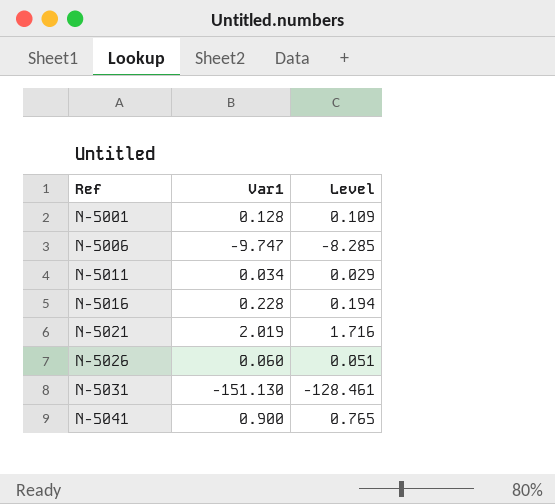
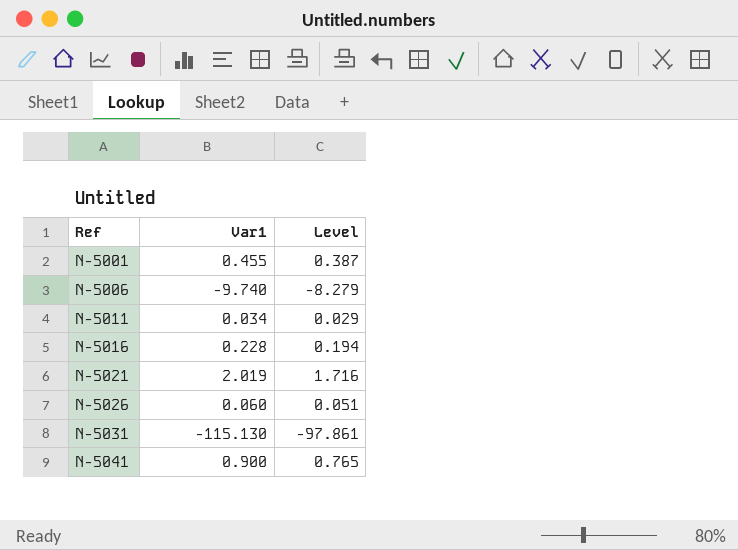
N-5001 | Var1: 0.128 -> 0.455
N-5001 | Level: 0.109 -> 0.387
N-5006 | Var1: -9.747 -> -9.740
N-5006 | Level: -8.285 -> -8.279
N-5031 | Var1: -151.130 -> -115.130
N-5031 | Level: -128.461 -> -97.861

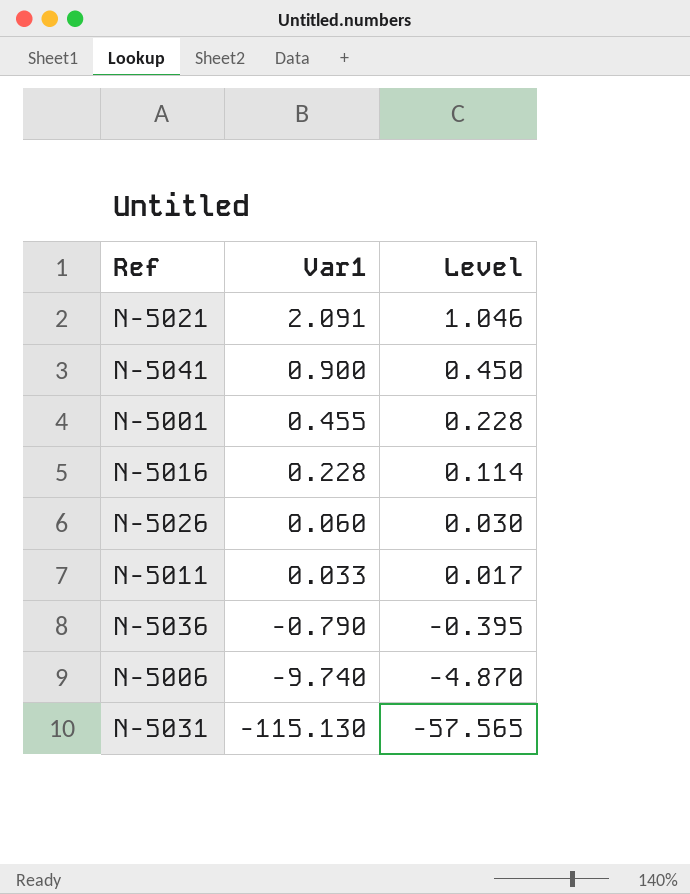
row order: Ref ascending -> Var1 descending
column Level | formula: [Var1] * 0.85 -> [Var1] * 0.5
N-5021 | Var1: 2.019 -> 2.091
N-5011 | Var1: 0.034 -> 0.033
row N-5036: none -> -0.790 | -0.395

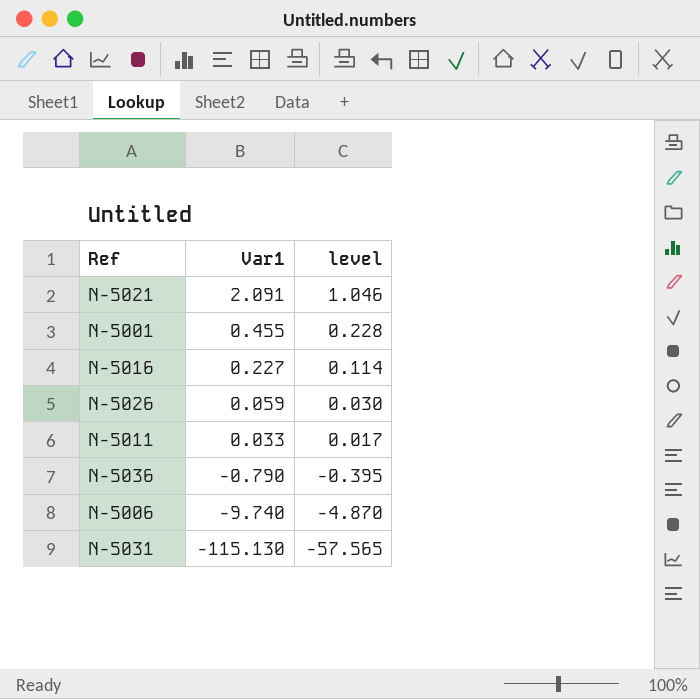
column name: Level -> level
row N-5041: 0.900 | 0.450 -> none
N-5016 | Var1: 0.228 -> 0.227
N-5026 | Var1: 0.060 -> 0.059

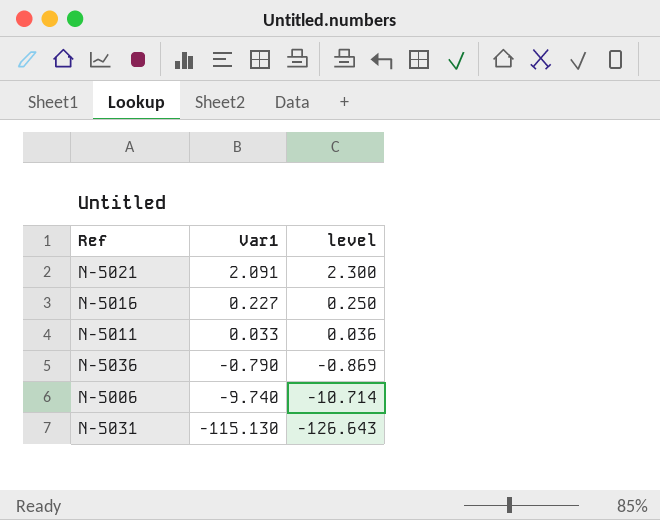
column level | formula: [Var1] * 0.5 -> [Var1] * 1.1
row N-5001: 0.455 | 0.228 -> none
row N-5026: 0.059 | 0.030 -> none

